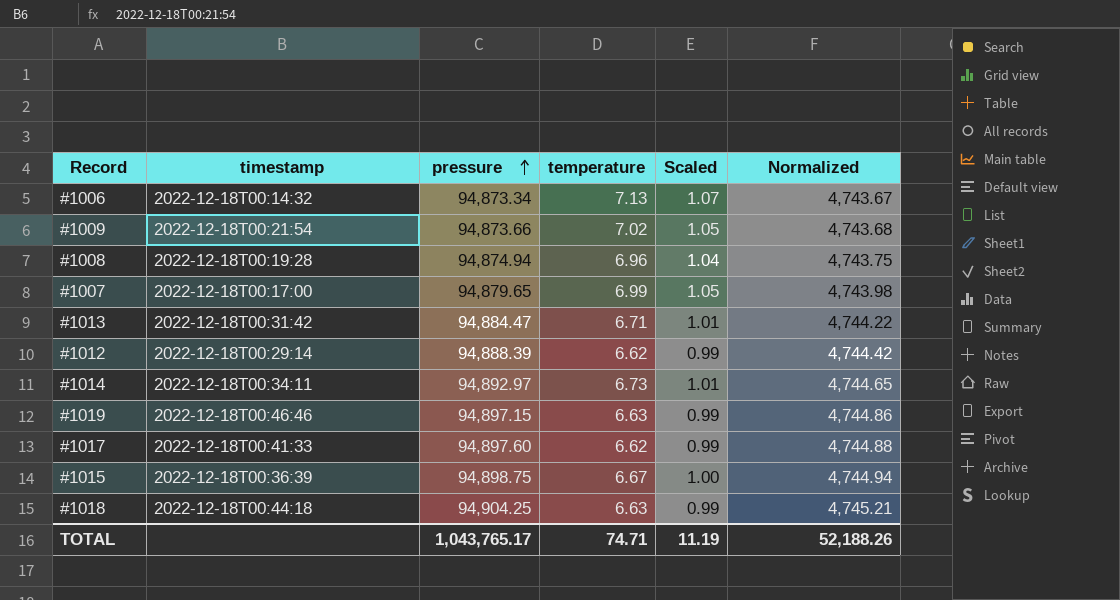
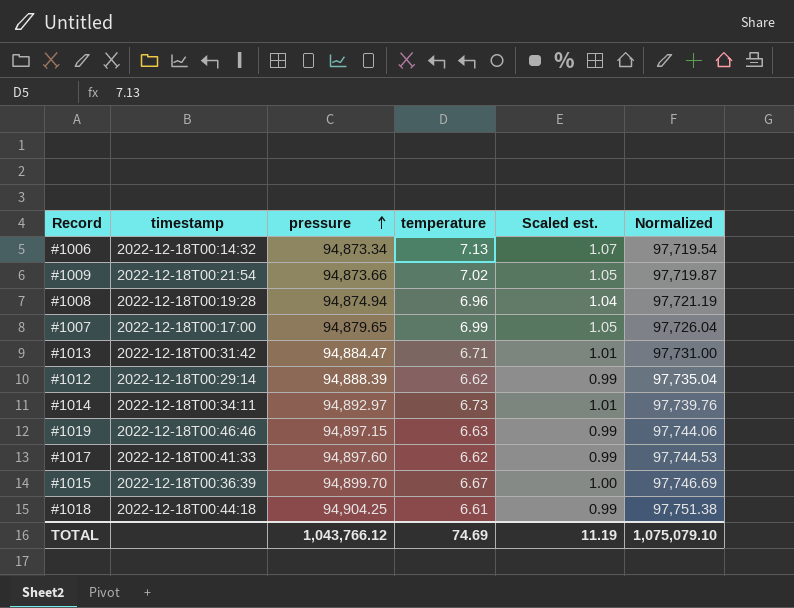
column name: Scaled -> Scaled est.
column Normalized | formula: [pressure] * 0.05 -> [pressure] * 1.03
#1015 | pressure: 94,898.75 -> 94,899.70
#1018 | temperature: 6.63 -> 6.61
TOTAL | pressure: 1,043,765.17 -> 1,043,766.12
TOTAL | temperature: 74.71 -> 74.69
TOTAL | Normalized: 52,188.26 -> 1,075,079.10

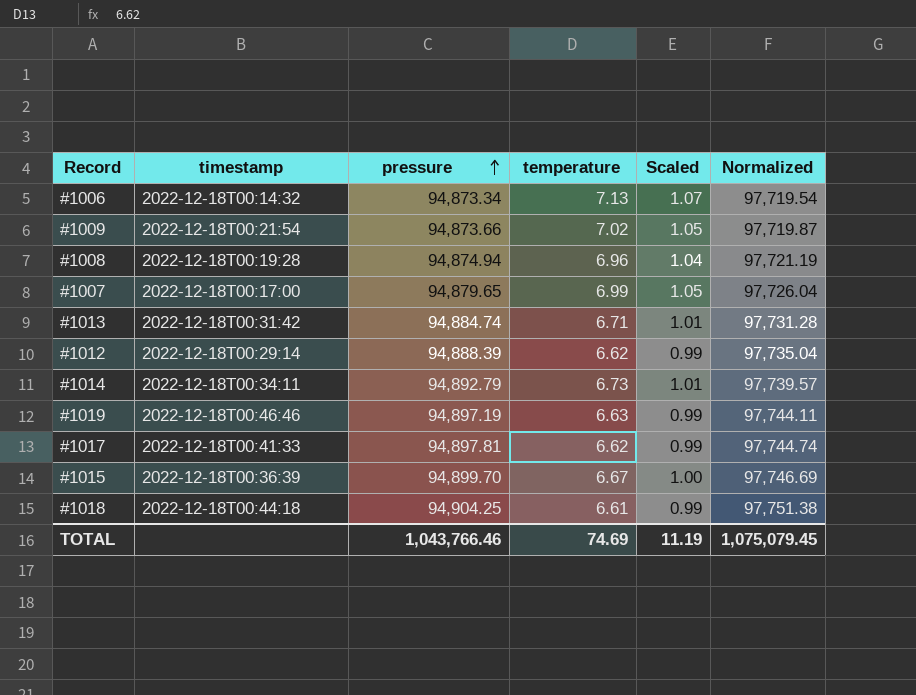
column name: Scaled est. -> Scaled
#1013 | pressure: 94,884.47 -> 94,884.74
#1013 | Normalized: 97,731.00 -> 97,731.28
#1014 | pressure: 94,892.97 -> 94,892.79
#1014 | Normalized: 97,739.76 -> 97,739.57
#1019 | pressure: 94,897.15 -> 94,897.19
#1019 | Normalized: 97,744.06 -> 97,744.11
#1017 | pressure: 94,897.60 -> 94,897.81
#1017 | Normalized: 97,744.53 -> 97,744.74
TOTAL | pressure: 1,043,766.12 -> 1,043,766.46
TOTAL | Normalized: 1,075,079.10 -> 1,075,079.45

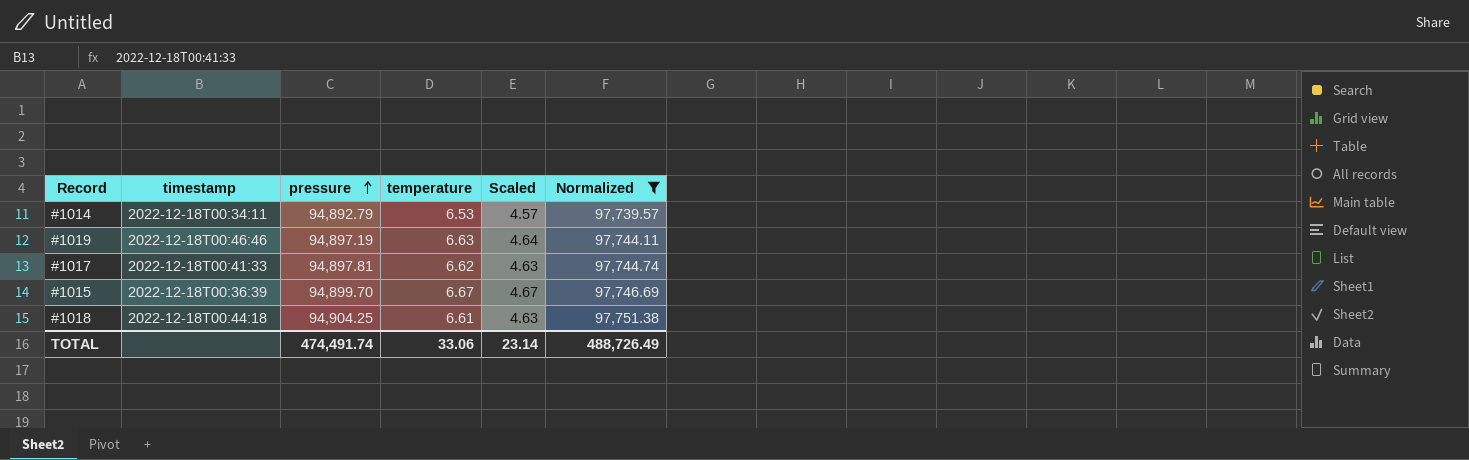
filter: none -> Normalized >= 97,739.57
column Scaled | formula: [temperature] * 0.15 -> [temperature] * 0.7
#1014 | temperature: 6.73 -> 6.53
TOTAL | pressure: 1,043,766.46 -> 474,491.74
TOTAL | temperature: 74.69 -> 33.06
TOTAL | Scaled: 11.19 -> 23.14
TOTAL | Normalized: 1,075,079.45 -> 488,726.49

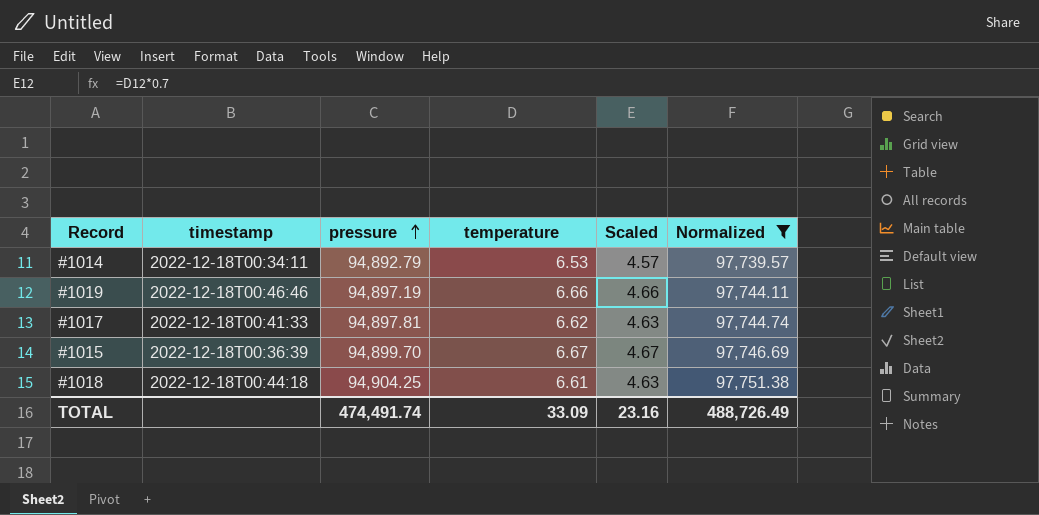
#1019 | temperature: 6.63 -> 6.66
#1019 | Scaled: 4.64 -> 4.66
TOTAL | temperature: 33.06 -> 33.09
TOTAL | Scaled: 23.14 -> 23.16

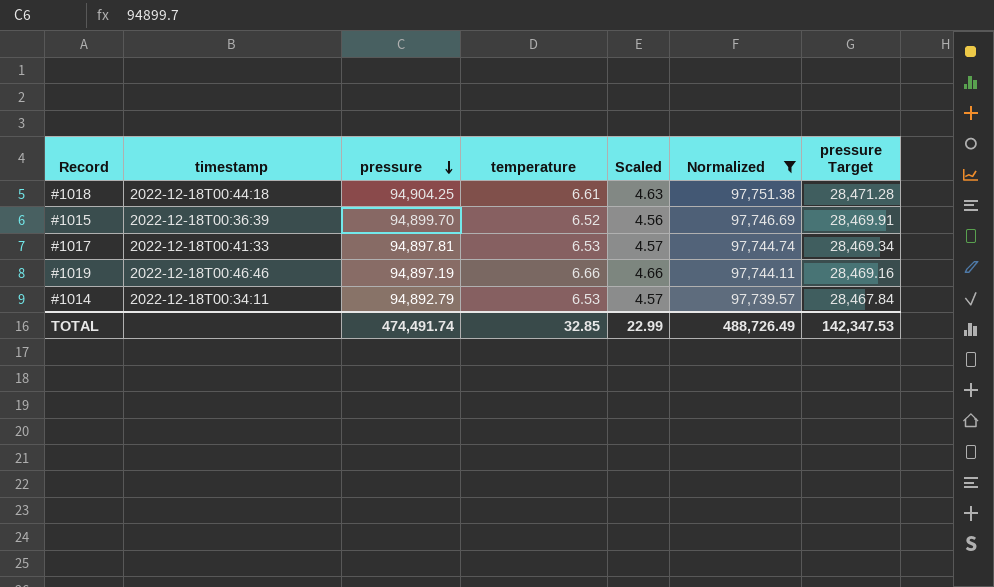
row order: pressure ascending -> pressure descending
column pressure Target | formula: none -> [pressure] * 0.3
#1015 | temperature: 6.67 -> 6.52
#1015 | Scaled: 4.67 -> 4.56
#1017 | temperature: 6.62 -> 6.53
#1017 | Scaled: 4.63 -> 4.57
TOTAL | temperature: 33.09 -> 32.85
TOTAL | Scaled: 23.16 -> 22.99

